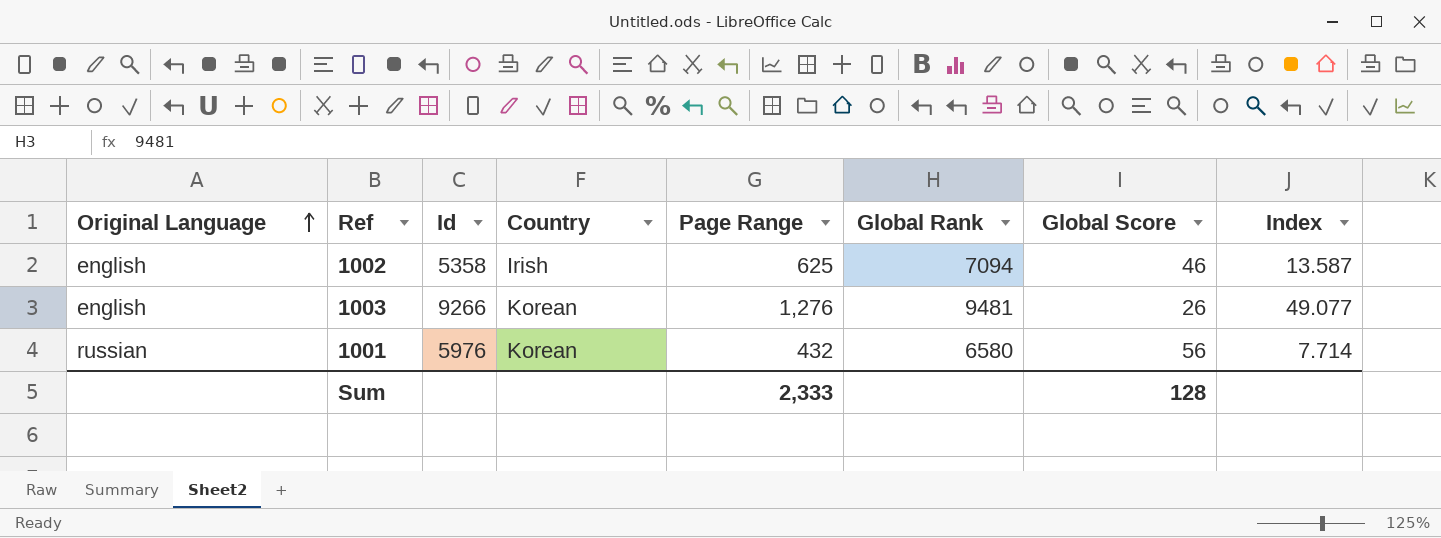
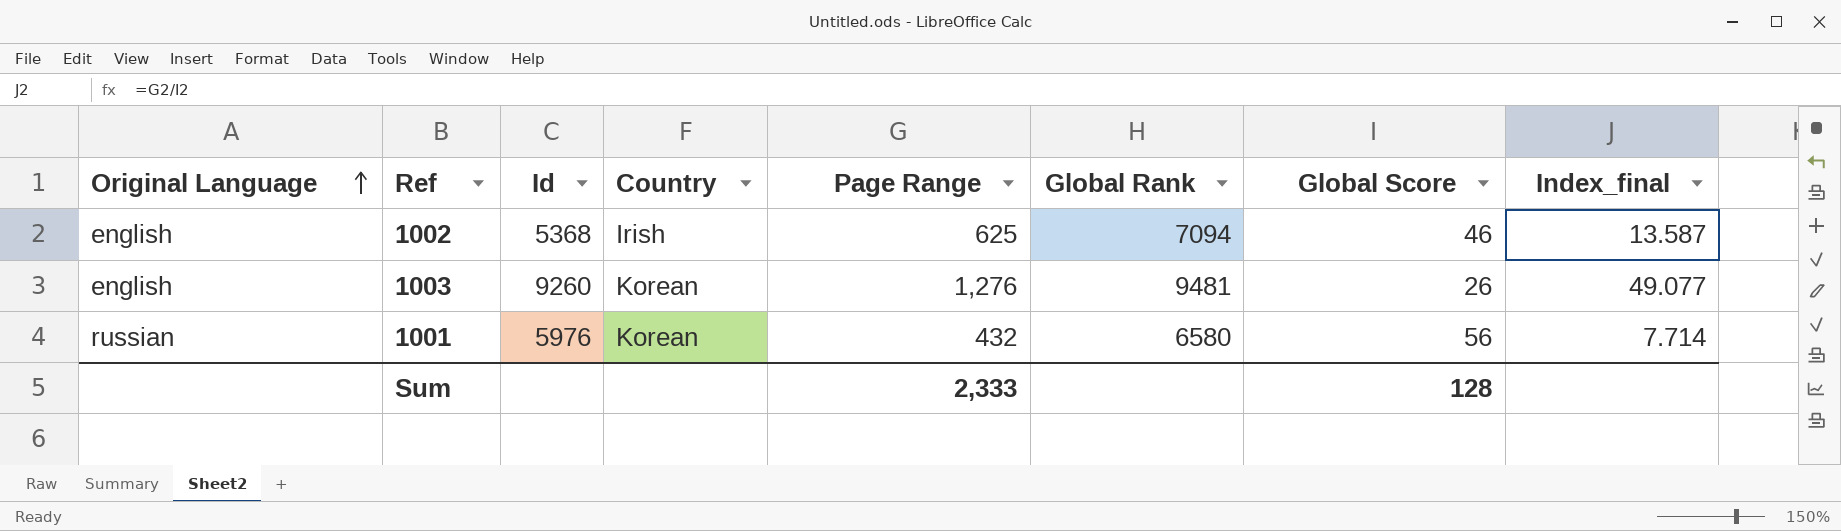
column name: Index -> Index_final
1002 | Id: 5358 -> 5368
1003 | Id: 9266 -> 9260

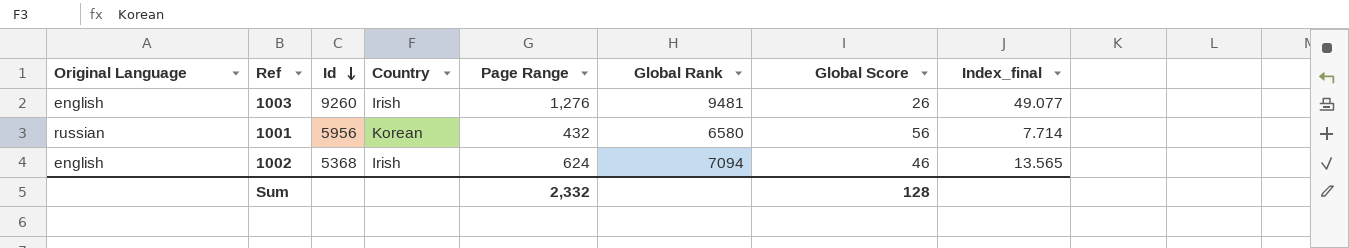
row order: Original Language ascending -> Id descending
1003 | Country: Korean -> Irish
1001 | Id: 5976 -> 5956
1002 | Page Range: 625 -> 624
1002 | Index_final: 13.587 -> 13.565
Sum | Page Range: 2,333 -> 2,332

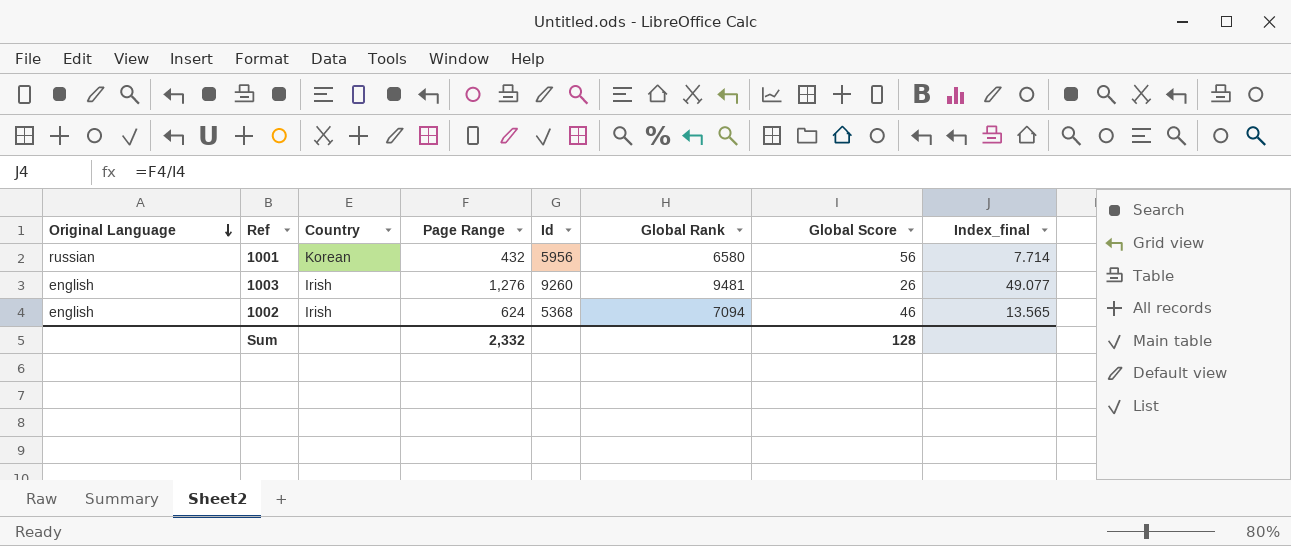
row order: Id descending -> Original Language descending
column Id | position: 3 -> 5

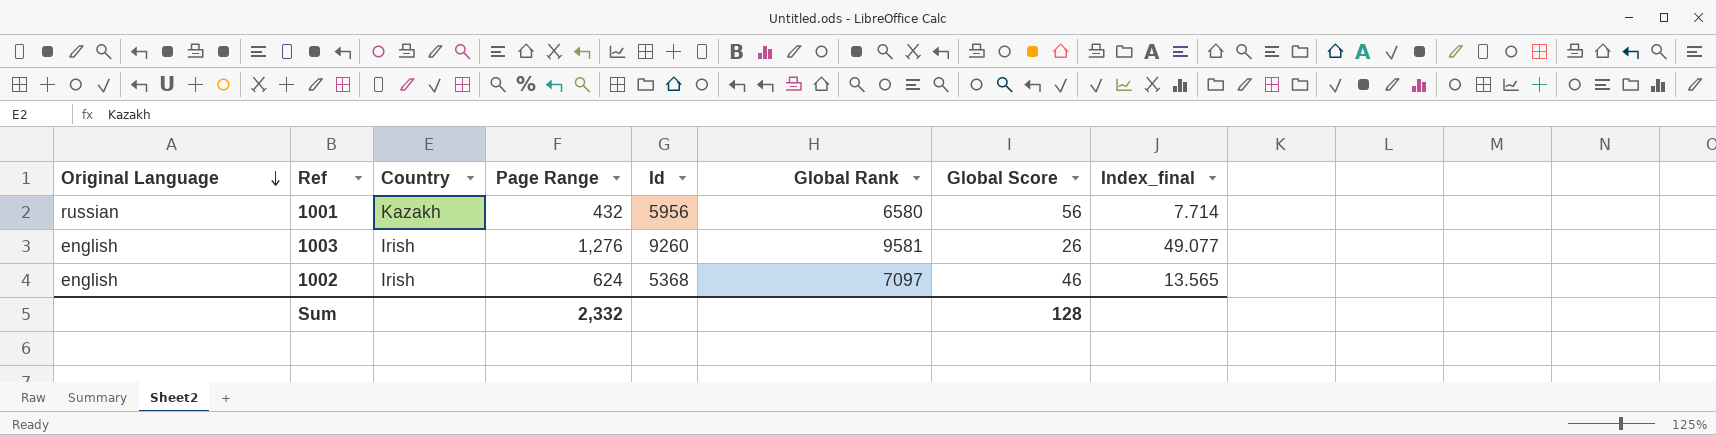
1001 | Country: Korean -> Kazakh
1003 | Global Rank: 9481 -> 9581
1002 | Global Rank: 7094 -> 7097

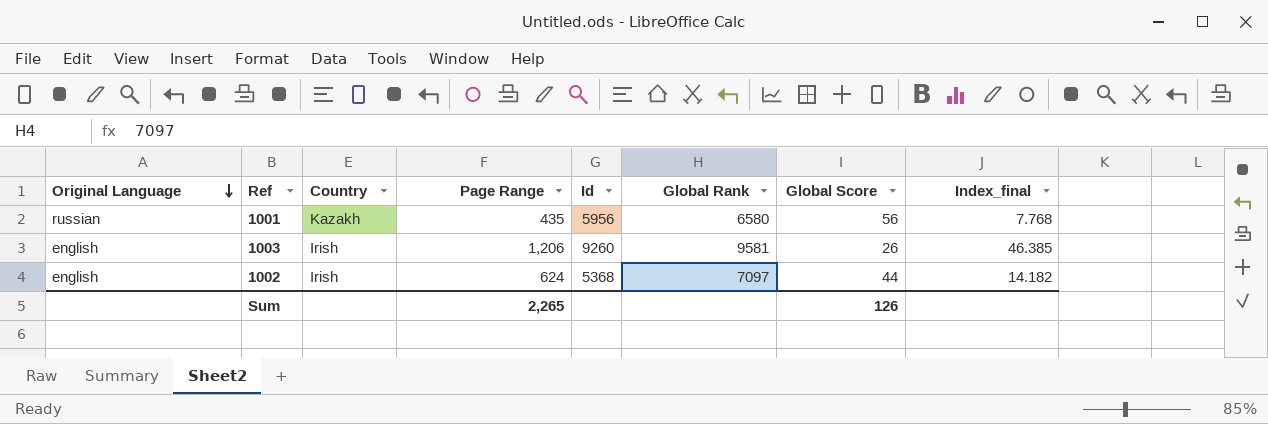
1001 | Page Range: 432 -> 435
1001 | Index_final: 7.714 -> 7.768
1003 | Page Range: 1,276 -> 1,206
1003 | Index_final: 49.077 -> 46.385
1002 | Global Score: 46 -> 44
1002 | Index_final: 13.565 -> 14.182
Sum | Page Range: 2,332 -> 2,265
Sum | Global Score: 128 -> 126

